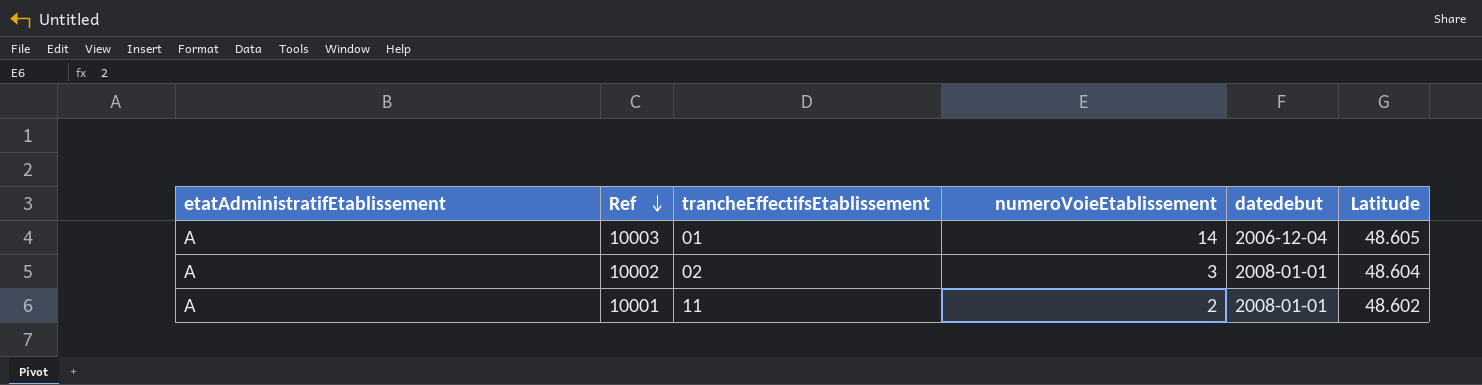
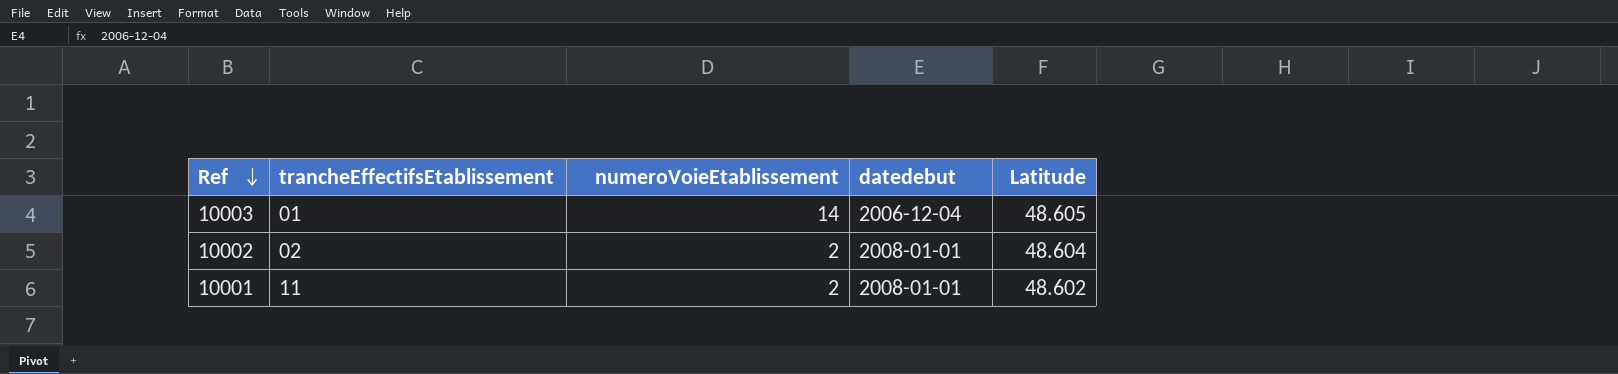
column etatAdministratifEtablissement | position: 1 -> none
10002 | numeroVoieEtablissement: 3 -> 2

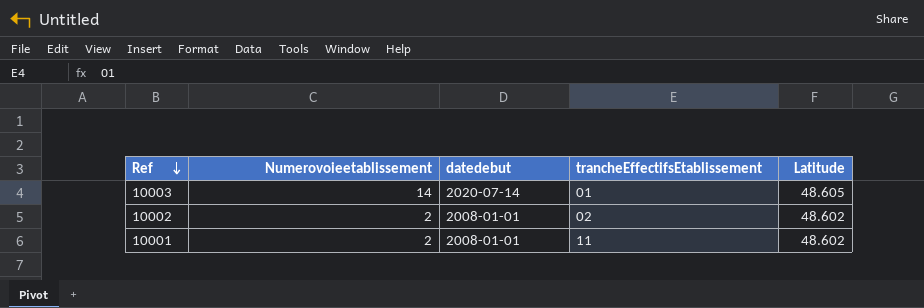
column name: numeroVoieEtablissement -> Numerovoieetablissement
column trancheEffectifsEtablissement | position: 2 -> 4
10003 | datedebut: 2006-12-04 -> 2020-07-14
10002 | Latitude: 48.604 -> 48.602

